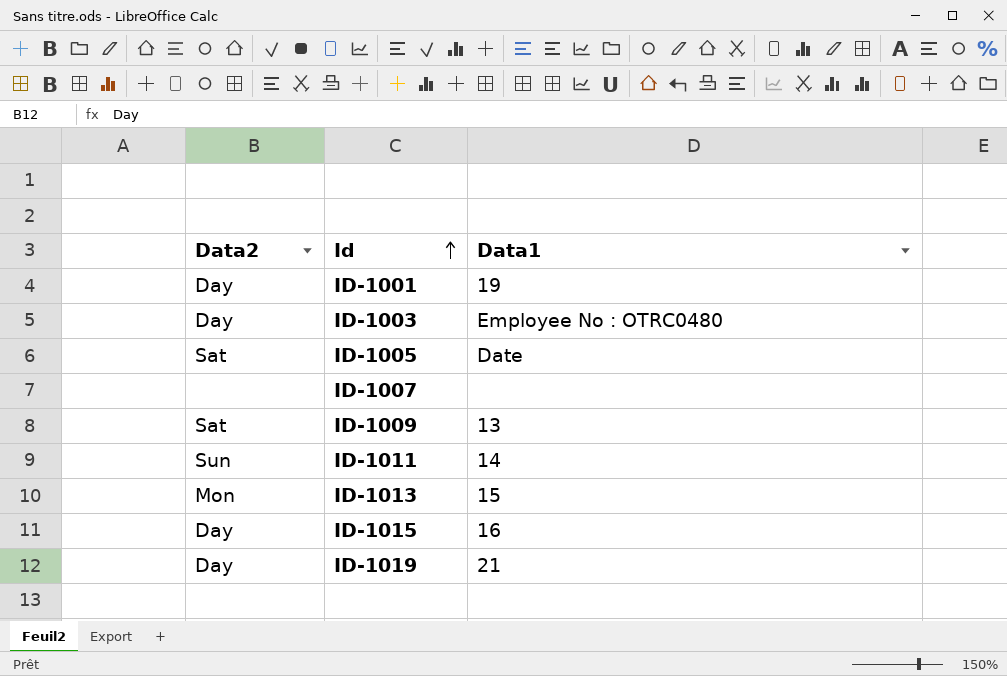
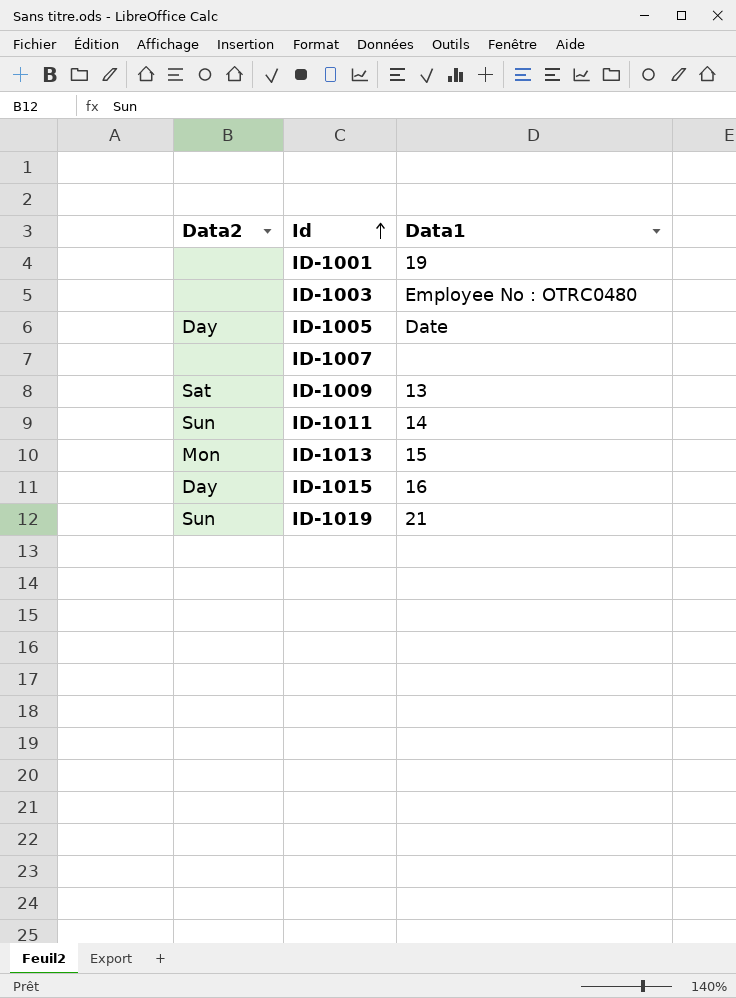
ID-1001 | Data2: Day -> none
ID-1003 | Data2: Day -> none
ID-1005 | Data2: Sat -> Day
ID-1019 | Data2: Day -> Sun

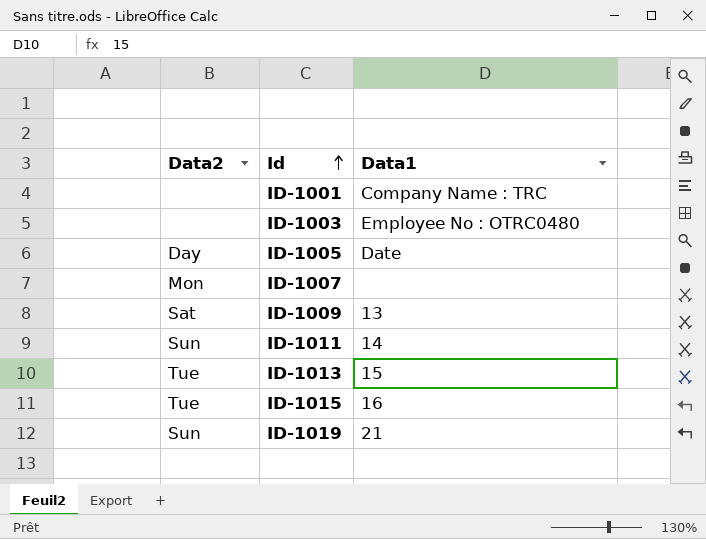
ID-1001 | Data1: 19 -> Company Name : TRC
ID-1007 | Data2: none -> Mon
ID-1013 | Data2: Mon -> Tue
ID-1015 | Data2: Day -> Tue

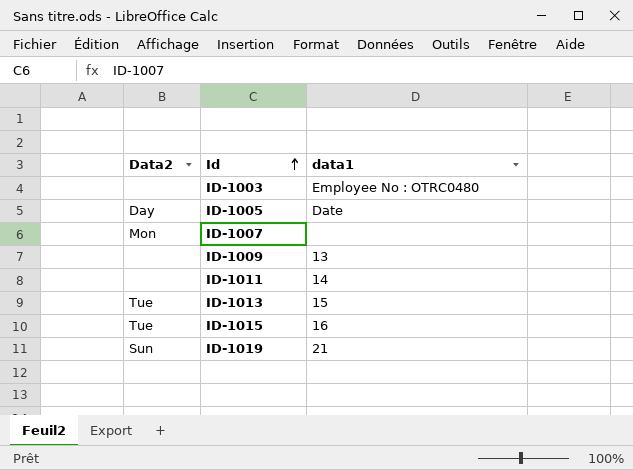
column name: Data1 -> data1
row ID-1001: none | Company Name : TRC -> none
ID-1009 | Data2: Sat -> none
ID-1011 | Data2: Sun -> none

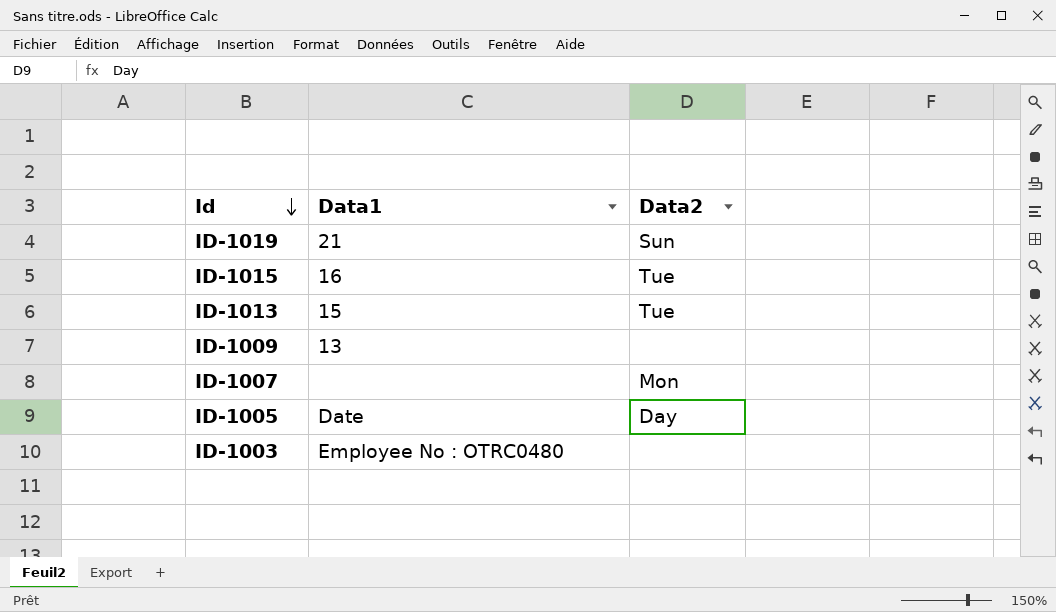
row order: Id ascending -> Id descending
column name: data1 -> Data1
column Data2 | position: 1 -> 3
row ID-1011: none | 14 -> none

